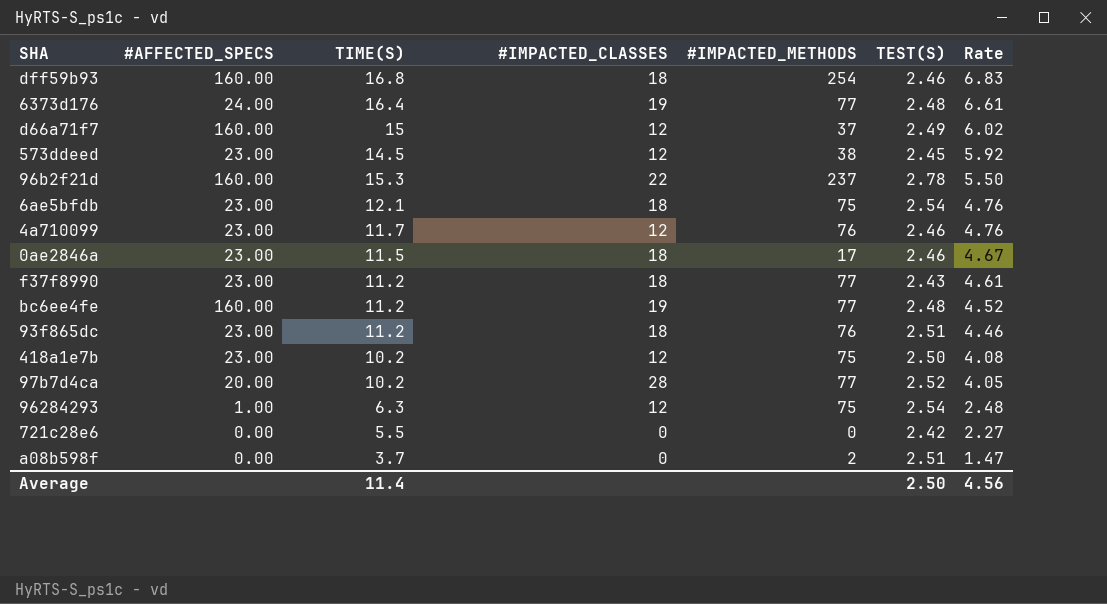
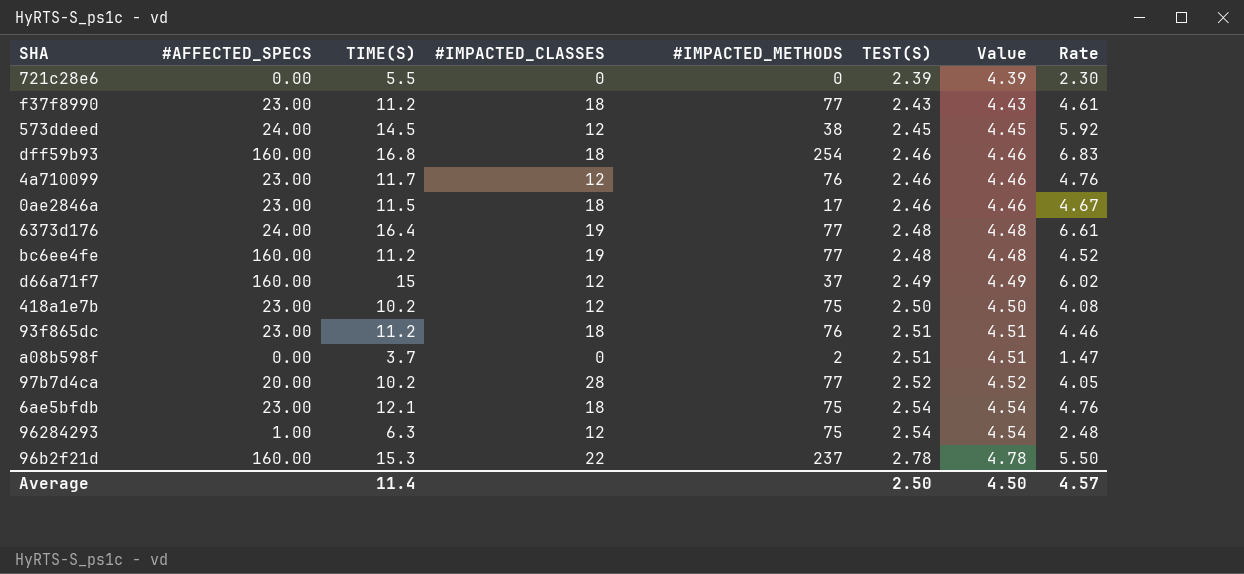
row order: Rate descending -> TEST(S) ascending
column Value | formula: none -> [TEST(S)] + 2
721c28e6 | TEST(S): 2.42 -> 2.39
721c28e6 | Rate: 2.27 -> 2.30
573ddeed | #AFFECTED_SPECS: 23.00 -> 24.00
Average | Rate: 4.56 -> 4.57

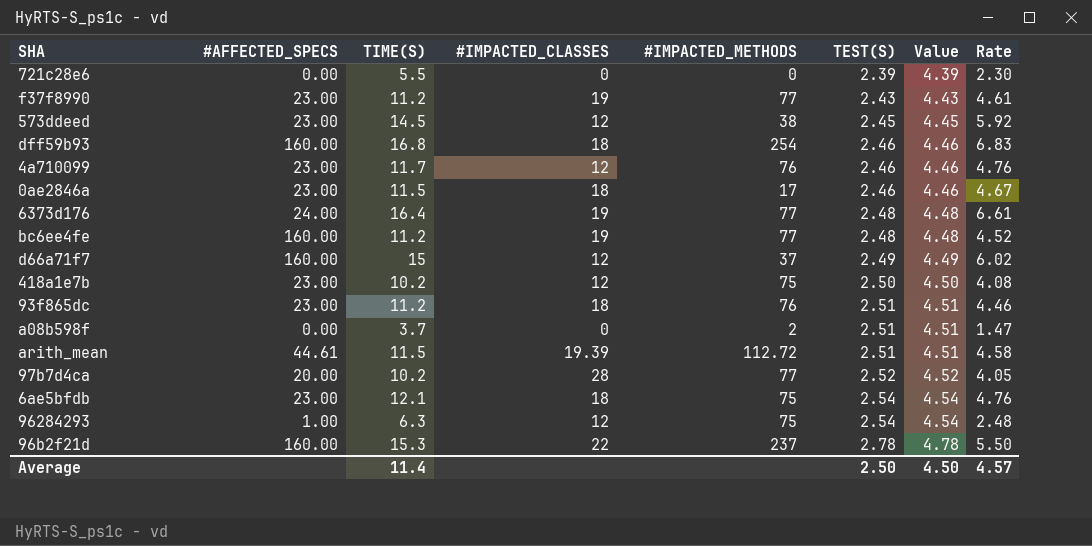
f37f8990 | #IMPACTED_CLASSES: 18 -> 19
573ddeed | #AFFECTED_SPECS: 24.00 -> 23.00
row arith_mean: none -> 44.61 | 11.5 | 19.39 | 112.72 | 2.51 | 4.51 | 4.58

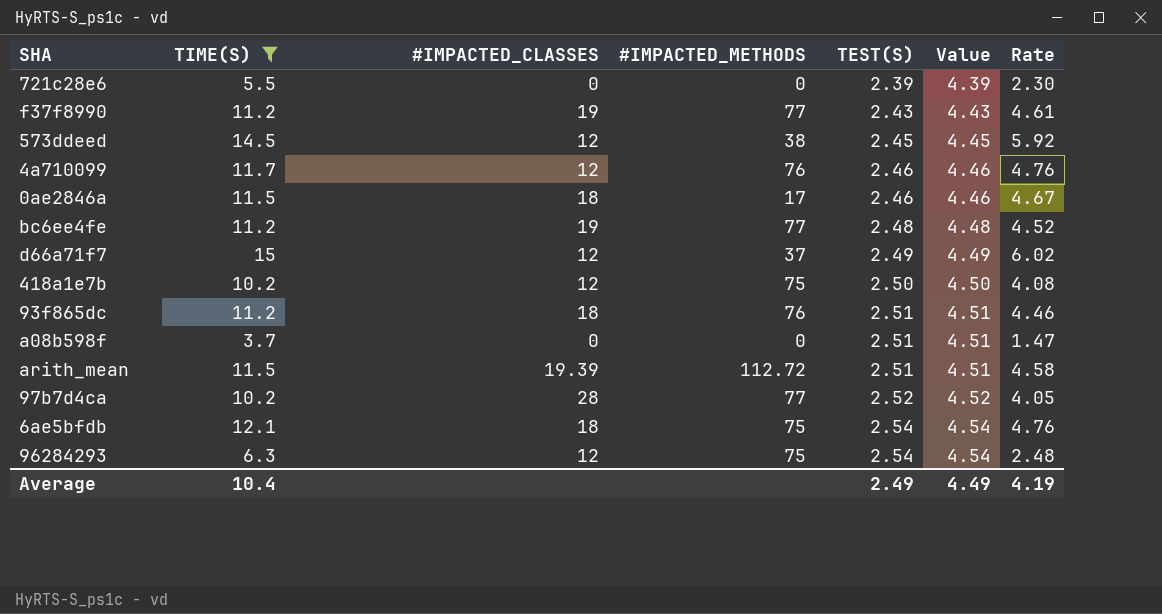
filter: none -> TIME(S) <= 15
column #AFFECTED_SPECS | position: 2 -> none
a08b598f | #IMPACTED_METHODS: 2 -> 0
Average | TIME(S): 11.4 -> 10.4
Average | TEST(S): 2.50 -> 2.49
Average | Value: 4.50 -> 4.49
Average | Rate: 4.57 -> 4.19

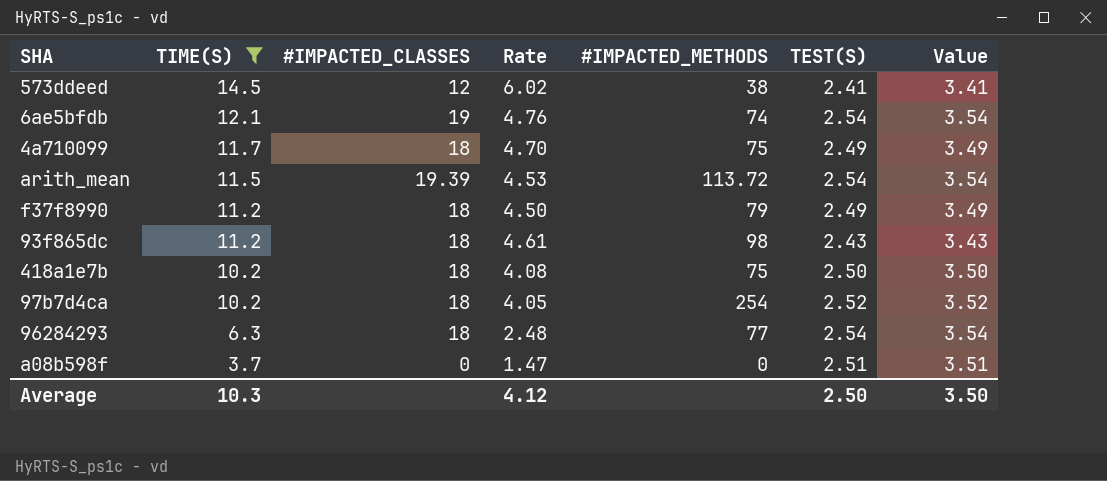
row order: TEST(S) ascending -> TIME(S) descending
column Rate | position: 7 -> 4
column Value | formula: [TEST(S)] + 2 -> [TEST(S)] + 1
row 721c28e6: 5.5 | 0 | 0 | 2.39 | 4.39 | 2.30 -> none
row 0ae2846a: 11.5 | 18 | 17 | 2.46 | 4.46 | 4.67 -> none
row bc6ee4fe: 11.2 | 19 | 77 | 2.48 | 4.48 | 4.52 -> none
row d66a71f7: 15 | 12 | 37 | 2.49 | 4.49 | 6.02 -> none
573ddeed | Rate: 5.92 -> 6.02
573ddeed | TEST(S): 2.45 -> 2.41
6ae5bfdb | #IMPACTED_CLASSES: 18 -> 19
6ae5bfdb | #IMPACTED_METHODS: 75 -> 74
4a710099 | #IMPACTED_CLASSES: 12 -> 18
4a710099 | Rate: 4.76 -> 4.70
4a710099 | #IMPACTED_METHODS: 76 -> 75
4a710099 | TEST(S): 2.46 -> 2.49
arith_mean | Rate: 4.58 -> 4.53
arith_mean | #IMPACTED_METHODS: 112.72 -> 113.72
arith_mean | TEST(S): 2.51 -> 2.54
f37f8990 | #IMPACTED_CLASSES: 19 -> 18
f37f8990 | Rate: 4.61 -> 4.50
f37f8990 | #IMPACTED_METHODS: 77 -> 79
f37f8990 | TEST(S): 2.43 -> 2.49
93f865dc | Rate: 4.46 -> 4.61
93f865dc | #IMPACTED_METHODS: 76 -> 98
93f865dc | TEST(S): 2.51 -> 2.43
418a1e7b | #IMPACTED_CLASSES: 12 -> 18
97b7d4ca | #IMPACTED_CLASSES: 28 -> 18
97b7d4ca | #IMPACTED_METHODS: 77 -> 254
96284293 | #IMPACTED_CLASSES: 12 -> 18
96284293 | #IMPACTED_METHODS: 75 -> 77
Average | TIME(S): 10.4 -> 10.3
Average | Rate: 4.19 -> 4.12
Average | TEST(S): 2.49 -> 2.50
Average | Value: 4.49 -> 3.50

